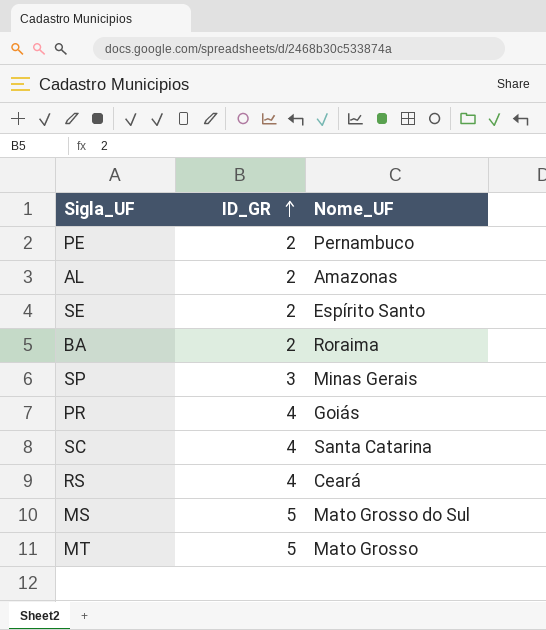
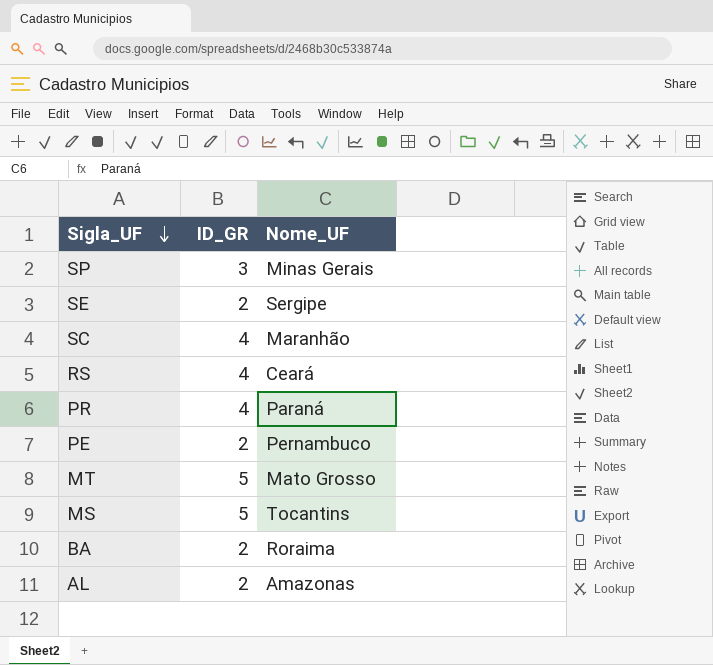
row order: ID_GR ascending -> Sigla_UF descending
SE | Nome_UF: Espírito Santo -> Sergipe
SC | Nome_UF: Santa Catarina -> Maranhão
PR | Nome_UF: Goiás -> Paraná
MS | Nome_UF: Mato Grosso do Sul -> Tocantins

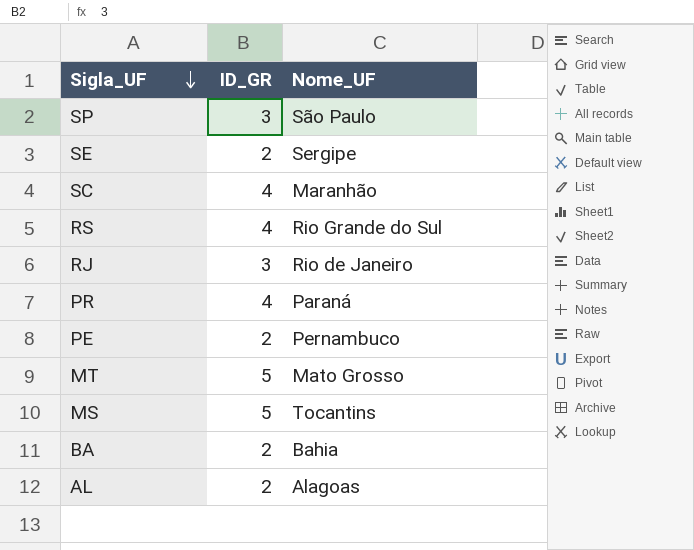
SP | Nome_UF: Minas Gerais -> São Paulo
RS | Nome_UF: Ceará -> Rio Grande do Sul
row RJ: none -> 3 | Rio de Janeiro
BA | Nome_UF: Roraima -> Bahia
AL | Nome_UF: Amazonas -> Alagoas

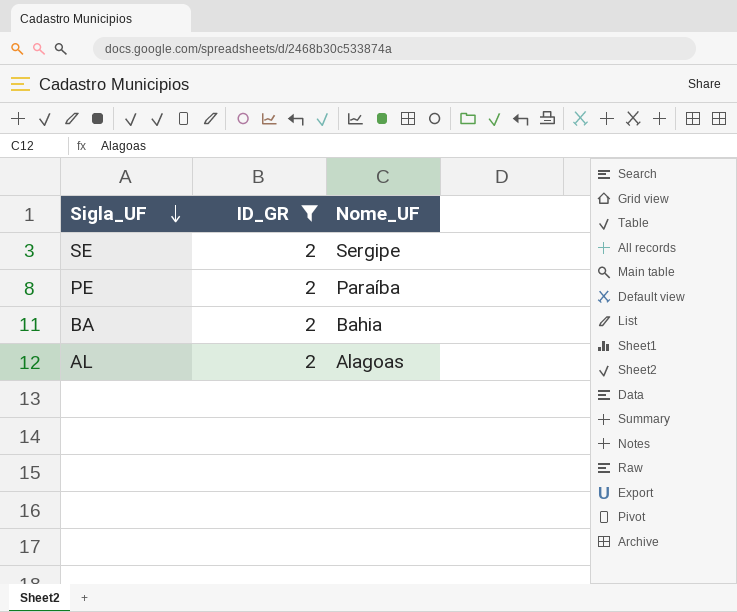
filter: none -> ID_GR = 2
PE | Nome_UF: Pernambuco -> Paraíba

